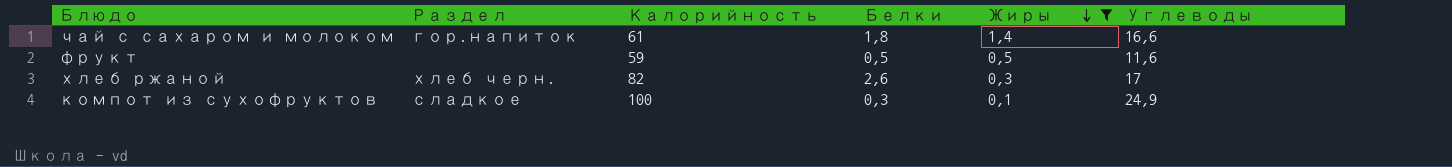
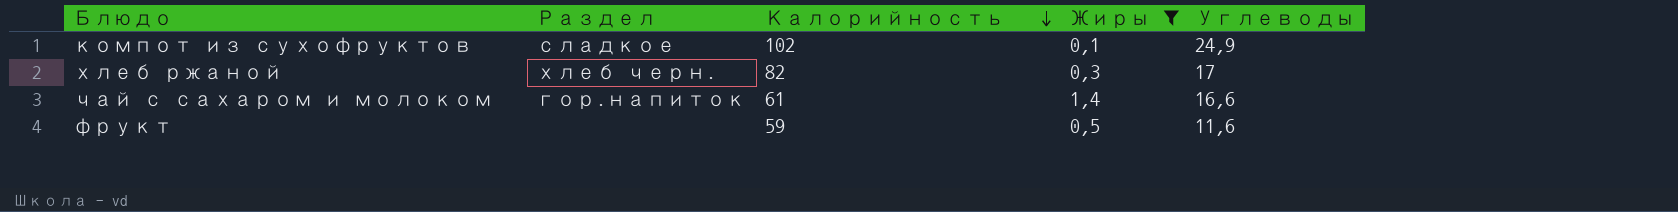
row order: Жиры descending -> Калорийность descending
column Белки | position: 4 -> none
компот из сухофруктов | Калорийность: 100 -> 102

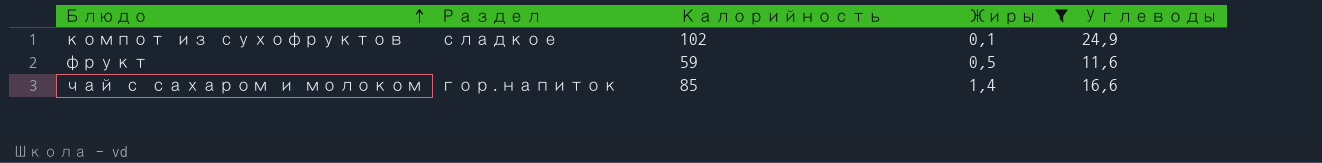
row order: Калорийность descending -> Блюдо ascending
row хлеб ржаной: хлеб черн. | 82 | 0,3 | 17 -> none
чай с сахаром и молоком | Калорийность: 61 -> 85

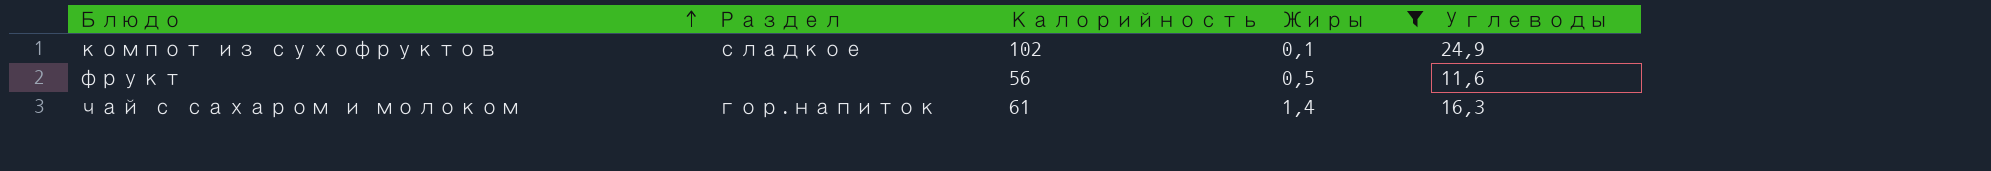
фрукт | Калорийность: 59 -> 56
чай с сахаром и молоком | Калорийность: 85 -> 61
чай с сахаром и молоком | Углеводы: 16,6 -> 16,3

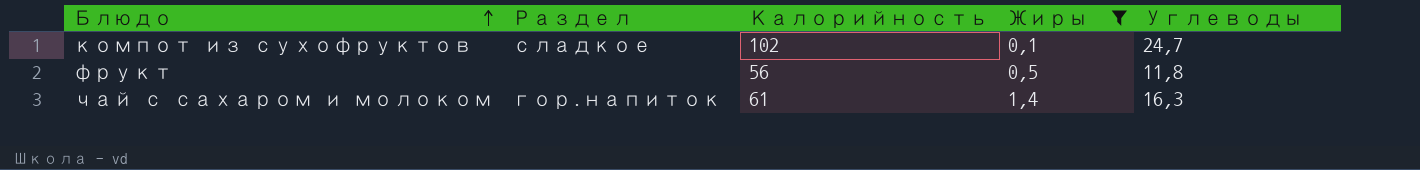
компот из сухофруктов | Углеводы: 24,9 -> 24,7
фрукт | Углеводы: 11,6 -> 11,8

